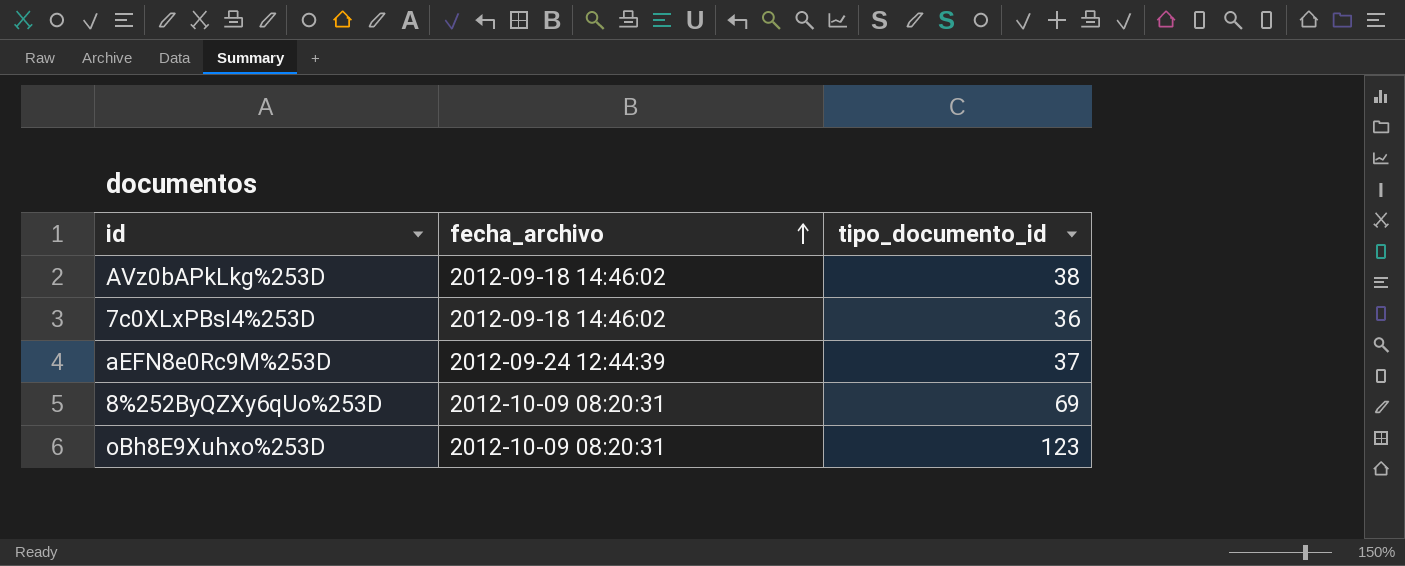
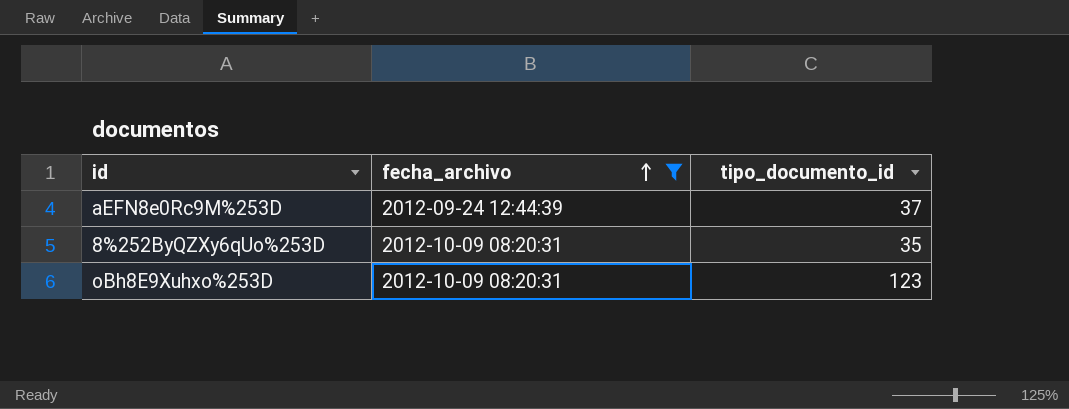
filter: none -> fecha_archivo != 2012-09-18 14:46:02
8%252ByQZXy6qUo%253D | tipo_documento_id: 69 -> 35

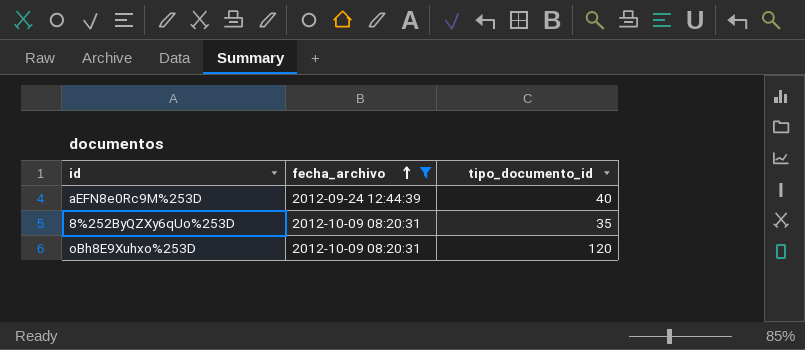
aEFN8e0Rc9M%253D | tipo_documento_id: 37 -> 40
oBh8E9Xuhxo%253D | tipo_documento_id: 123 -> 120

